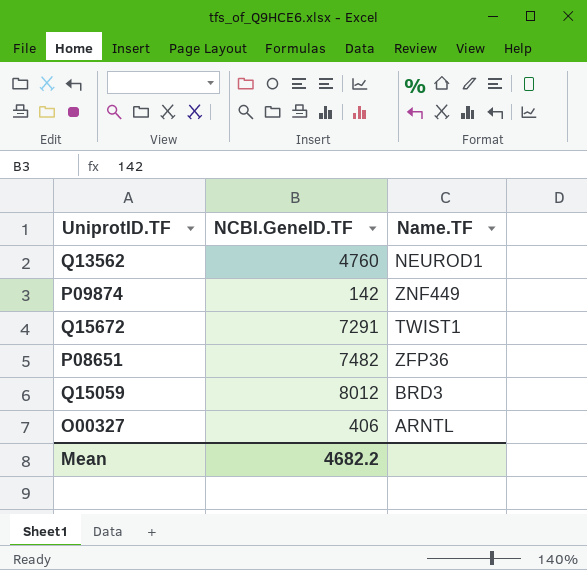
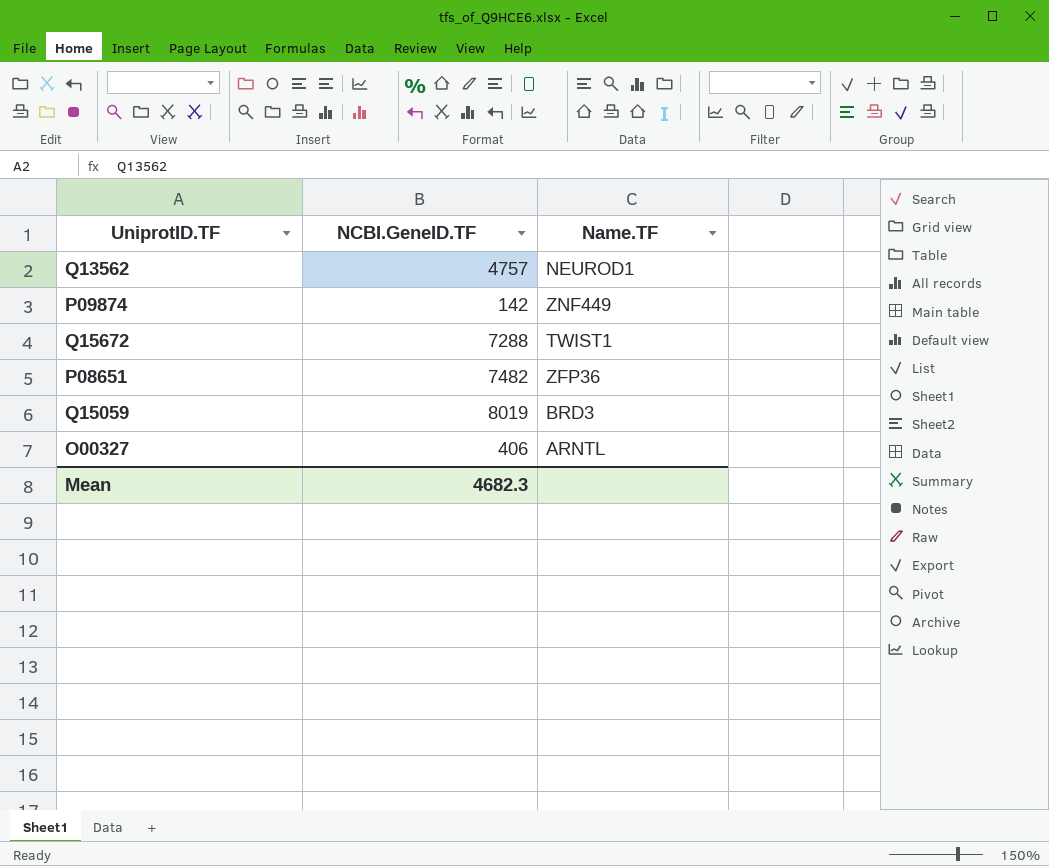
Q13562 | NCBI.GeneID.TF: 4760 -> 4757
Q15672 | NCBI.GeneID.TF: 7291 -> 7288
Q15059 | NCBI.GeneID.TF: 8012 -> 8019
Mean | NCBI.GeneID.TF: 4682.2 -> 4682.3

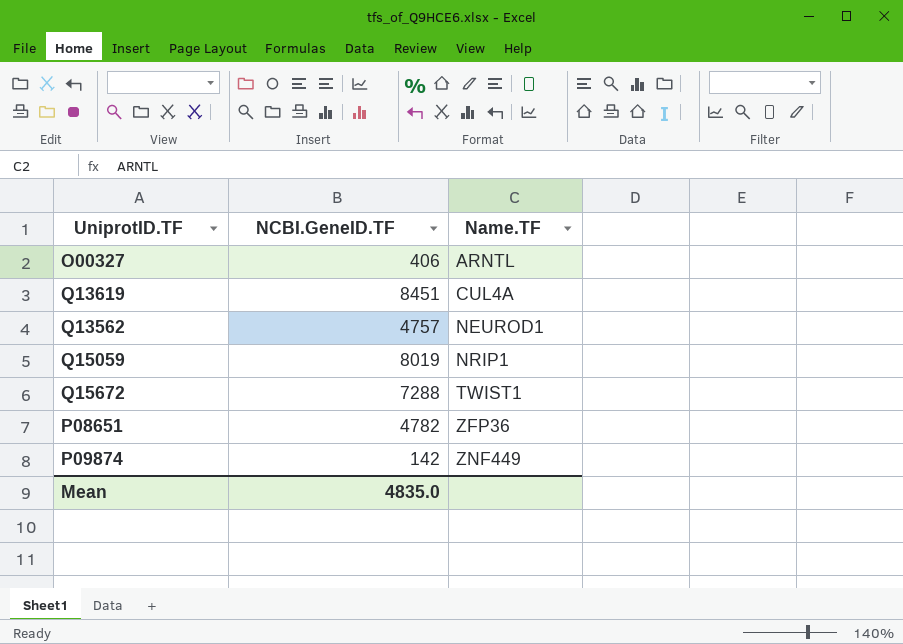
row order: none -> Name.TF ascending
row Q13619: none -> 8451 | CUL4A
Q15059 | Name.TF: BRD3 -> NRIP1
P08651 | NCBI.GeneID.TF: 7482 -> 4782
Mean | NCBI.GeneID.TF: 4682.3 -> 4835.0

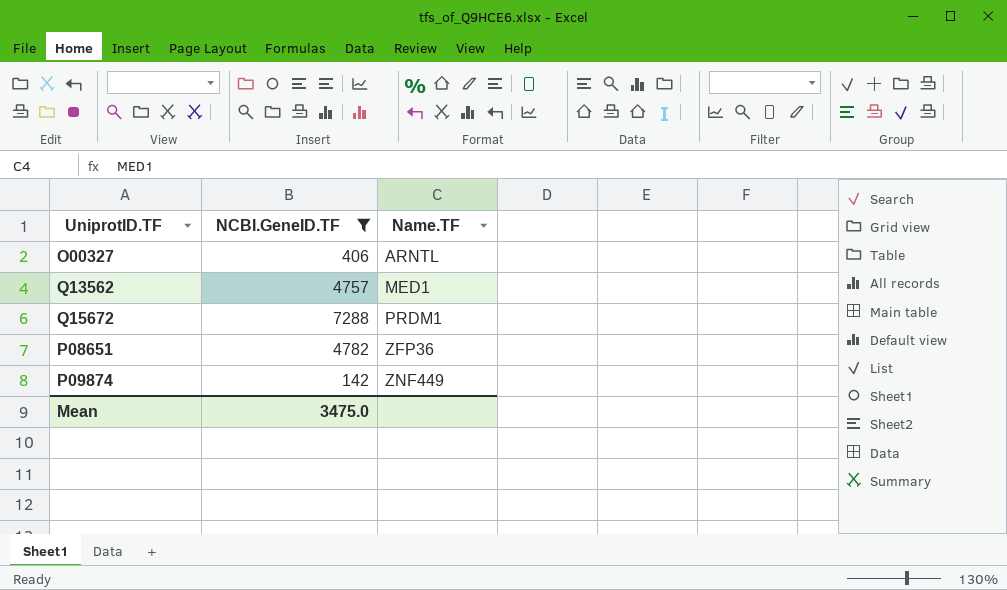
filter: none -> NCBI.GeneID.TF <= 7288
Q13562 | Name.TF: NEUROD1 -> MED1
Q15672 | Name.TF: TWIST1 -> PRDM1
Mean | NCBI.GeneID.TF: 4835.0 -> 3475.0

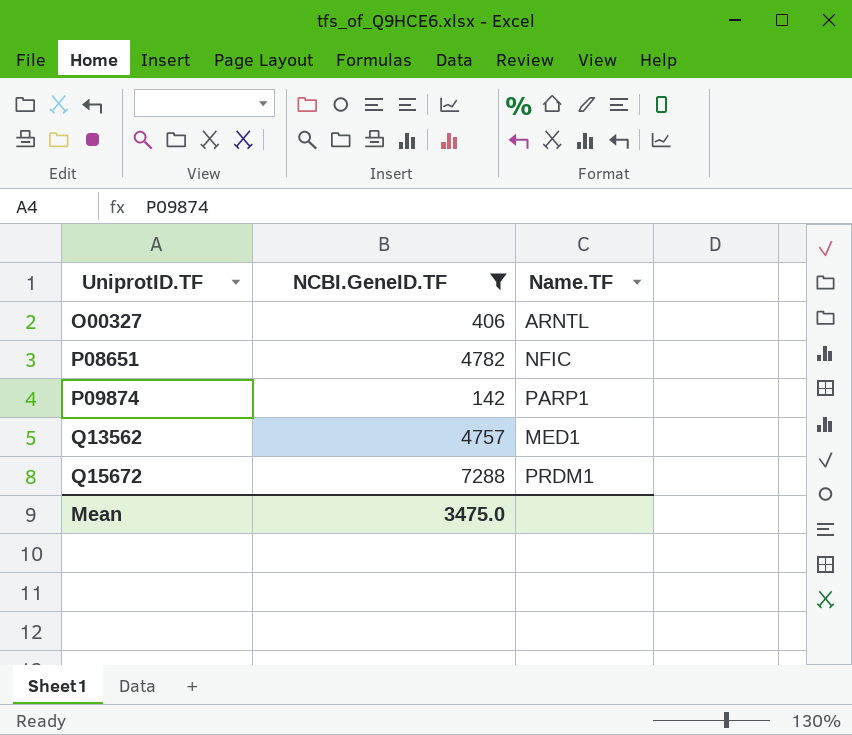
row order: Name.TF ascending -> UniprotID.TF ascending
P08651 | Name.TF: ZFP36 -> NFIC
P09874 | Name.TF: ZNF449 -> PARP1

